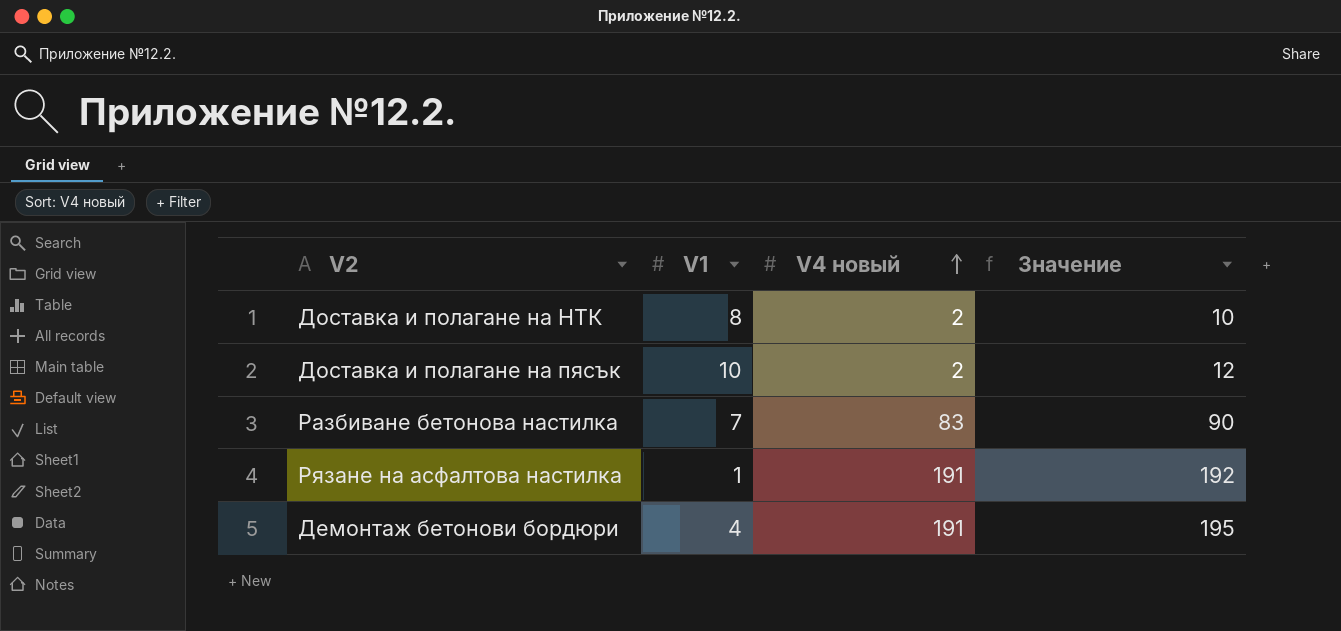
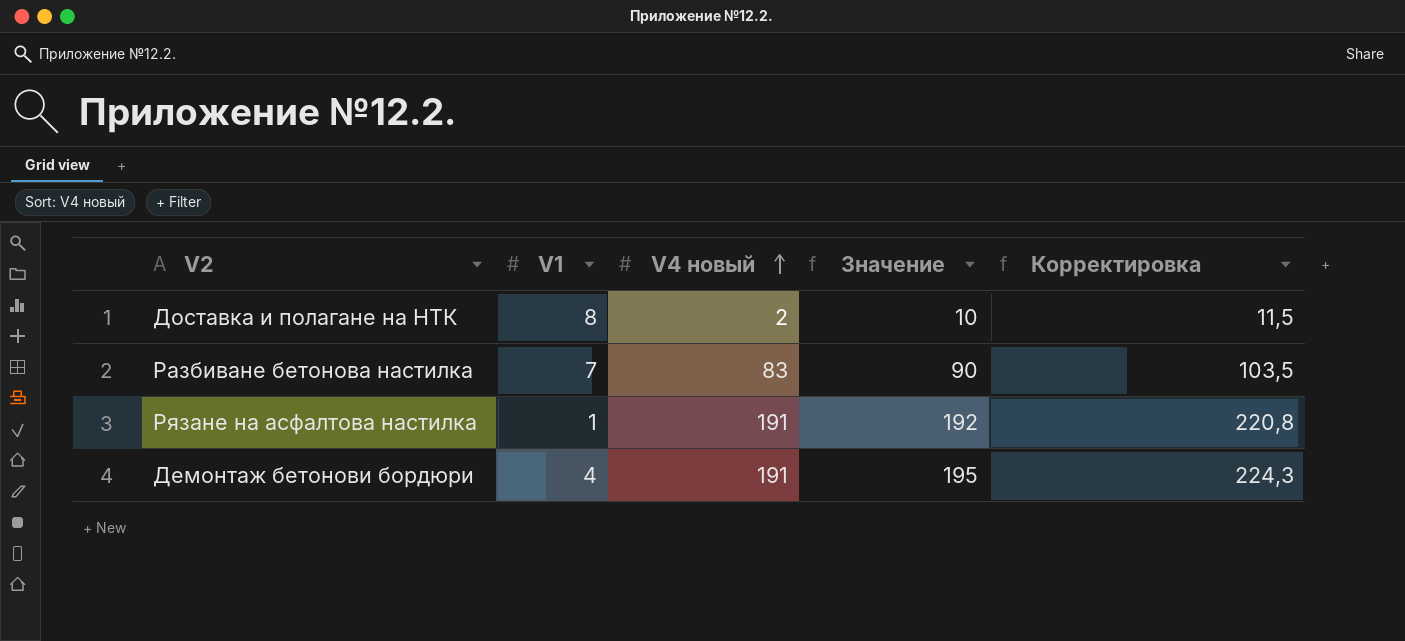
column Корректировка | formula: none -> [Значение] * 1,15
row Доставка и полагане на пясък: 10 | 2 | 12 -> none

